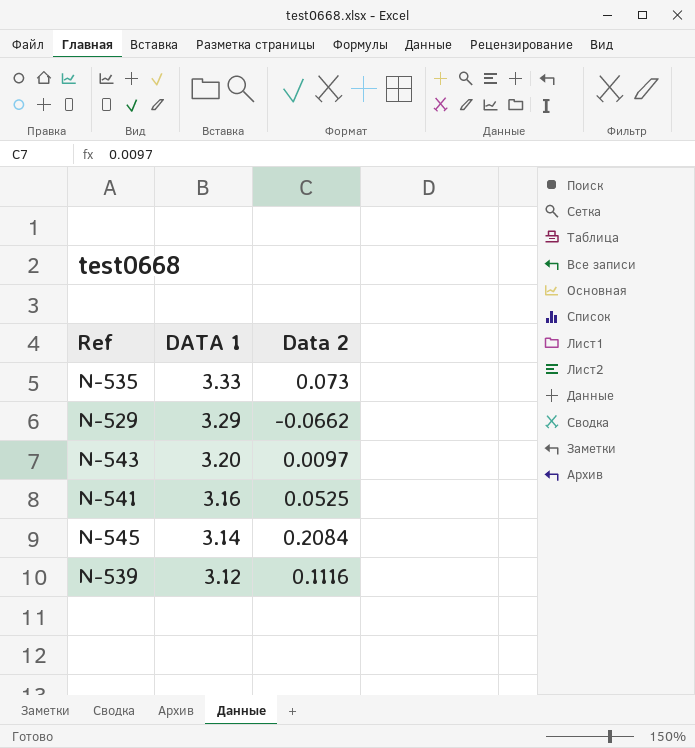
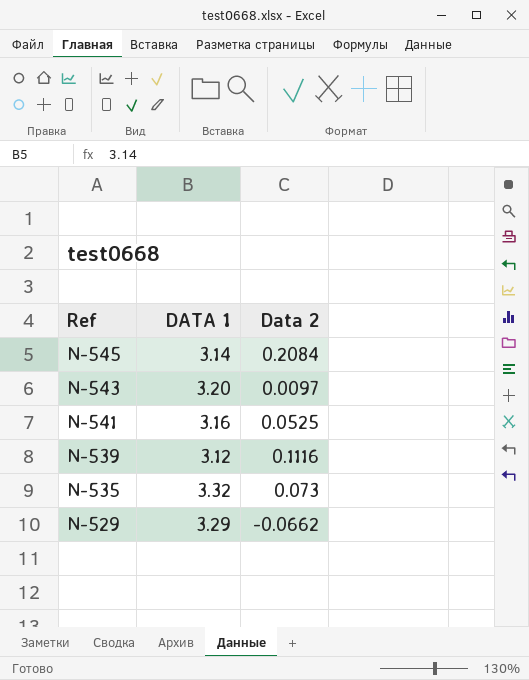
row order: DATA 1 descending -> Ref descending
N-535 | DATA 1: 3.33 -> 3.32

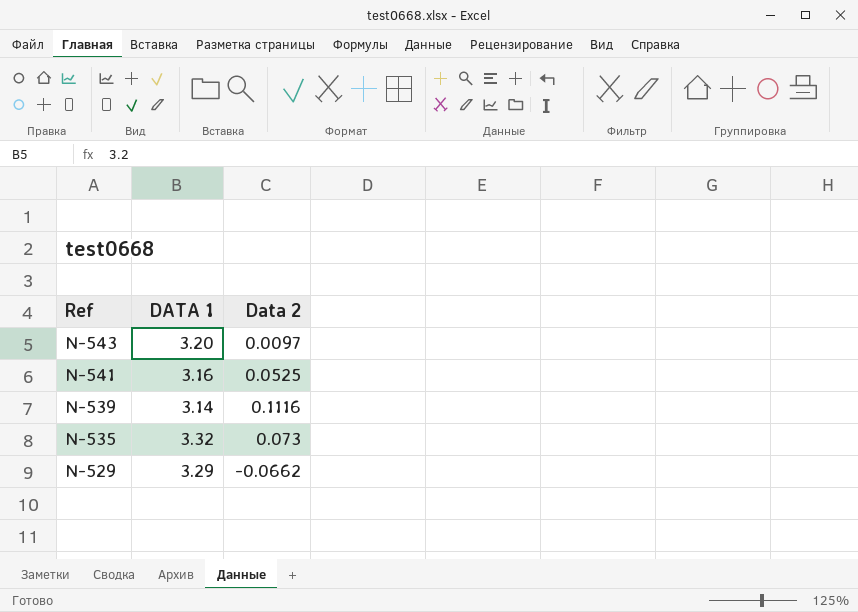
row N-545: 3.14 | 0.2084 -> none
N-539 | DATA 1: 3.12 -> 3.14

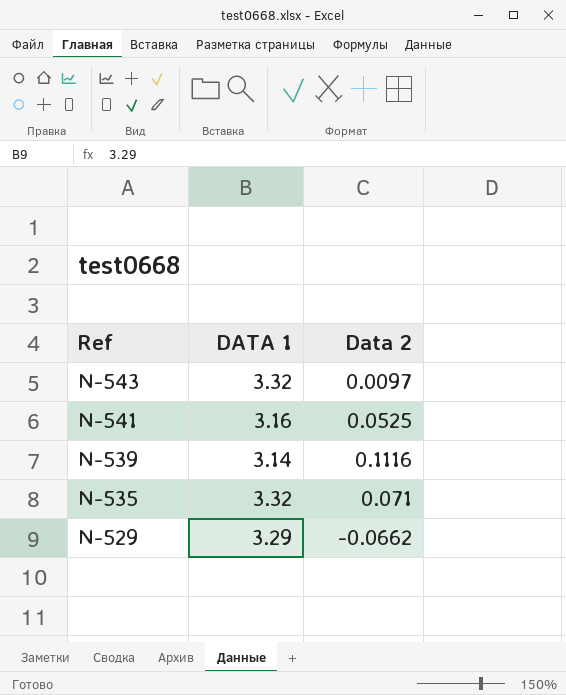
N-543 | DATA 1: 3.20 -> 3.32
N-535 | Data 2: 0.073 -> 0.071

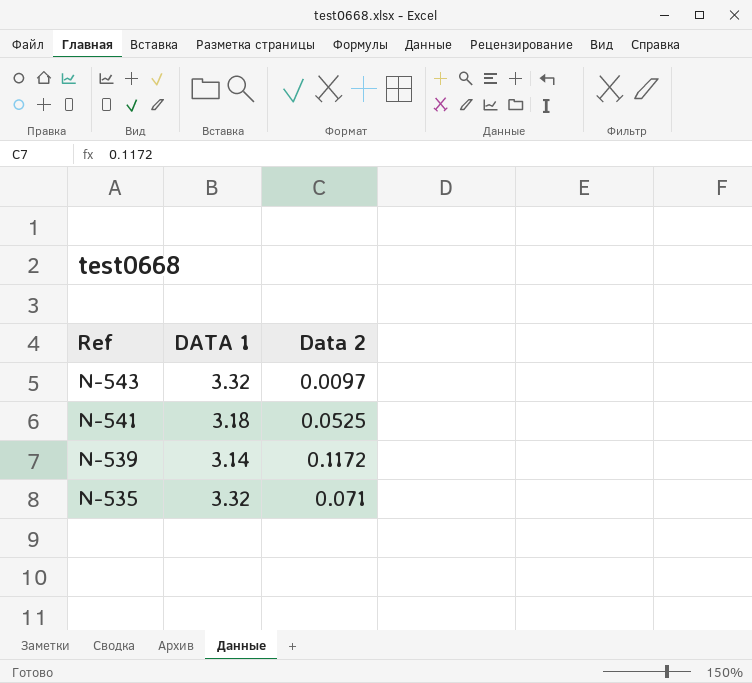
row N-529: 3.29 | -0.0662 -> none
N-541 | DATA 1: 3.16 -> 3.18
N-539 | Data 2: 0.1116 -> 0.1172

